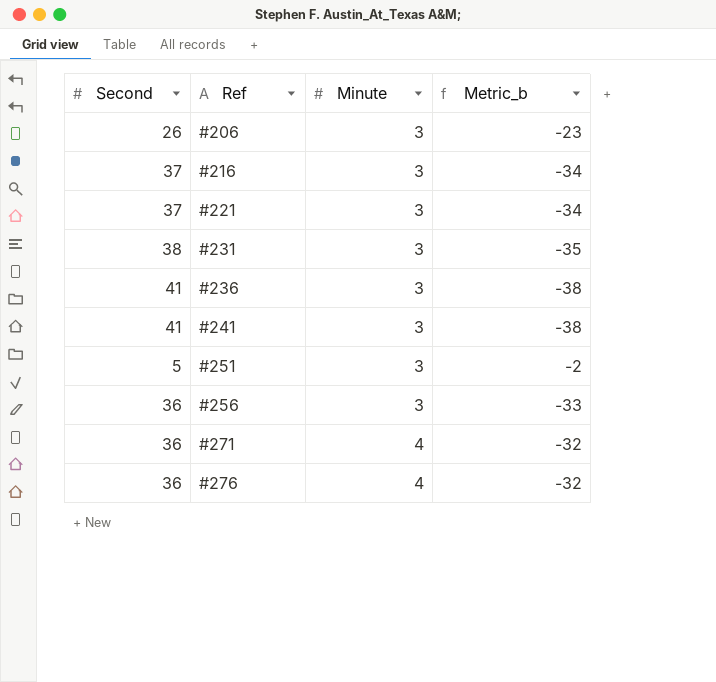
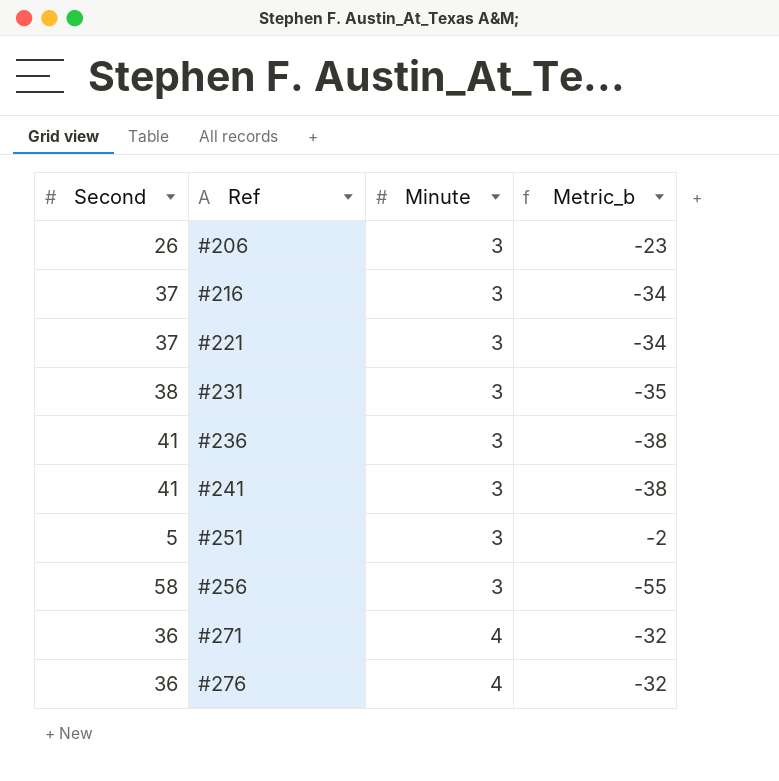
#256 | Second: 36 -> 58
#256 | Metric_b: -33 -> -55

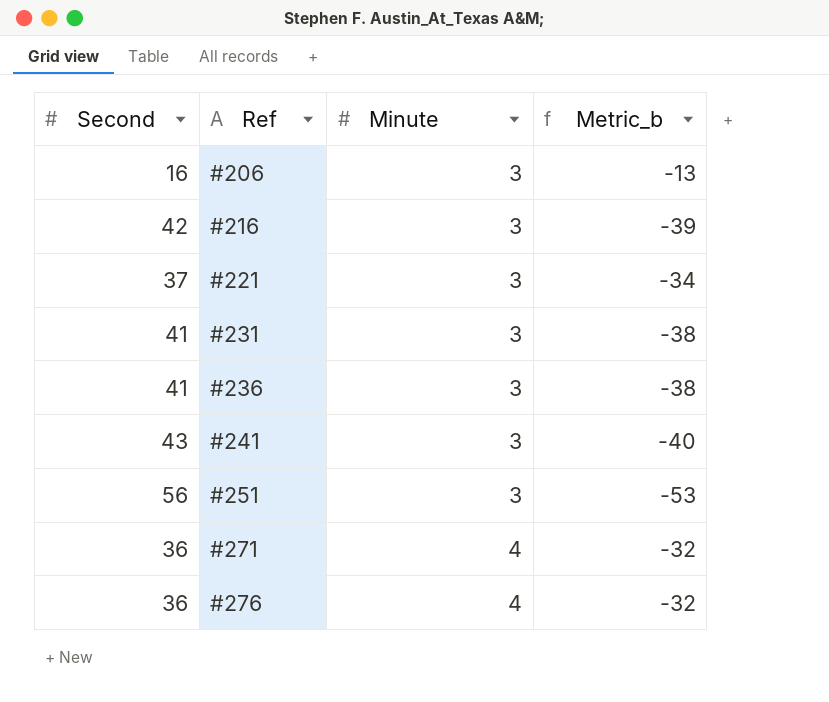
row #256: 58 | 3 | -55 -> none
#206 | Second: 26 -> 16
#206 | Metric_b: -23 -> -13
#216 | Second: 37 -> 42
#216 | Metric_b: -34 -> -39
#231 | Second: 38 -> 41
#231 | Metric_b: -35 -> -38
#241 | Second: 41 -> 43
#241 | Metric_b: -38 -> -40
#251 | Second: 5 -> 56
#251 | Metric_b: -2 -> -53

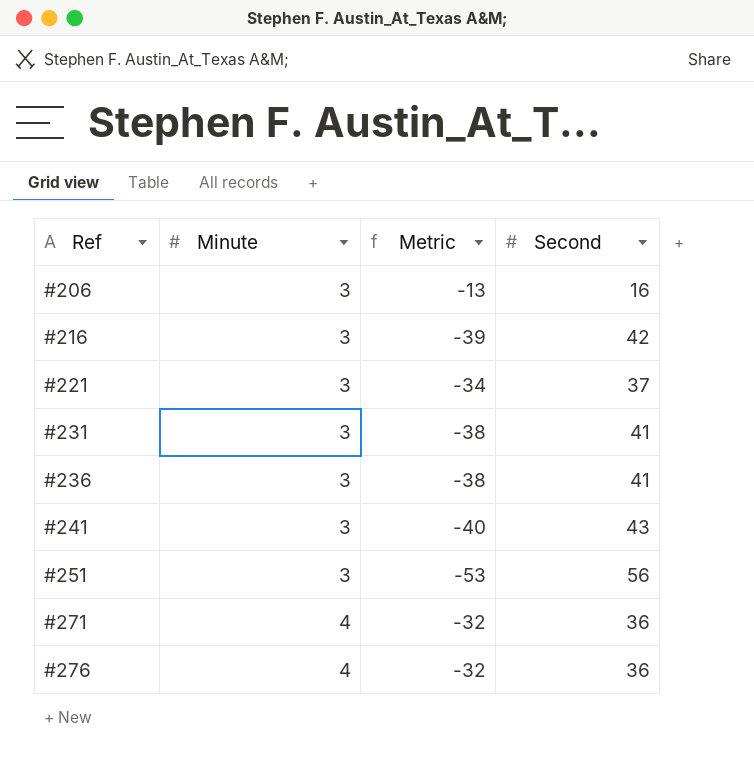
column name: Metric_b -> Metric
column Second | position: 1 -> 4

